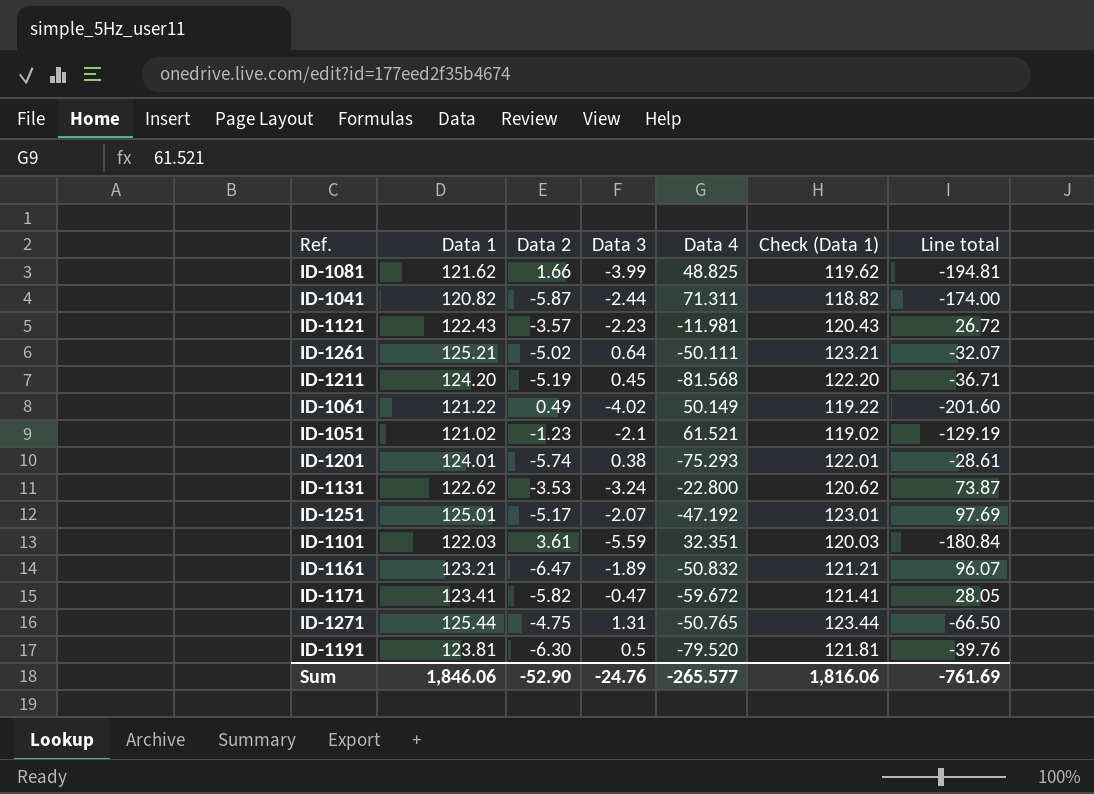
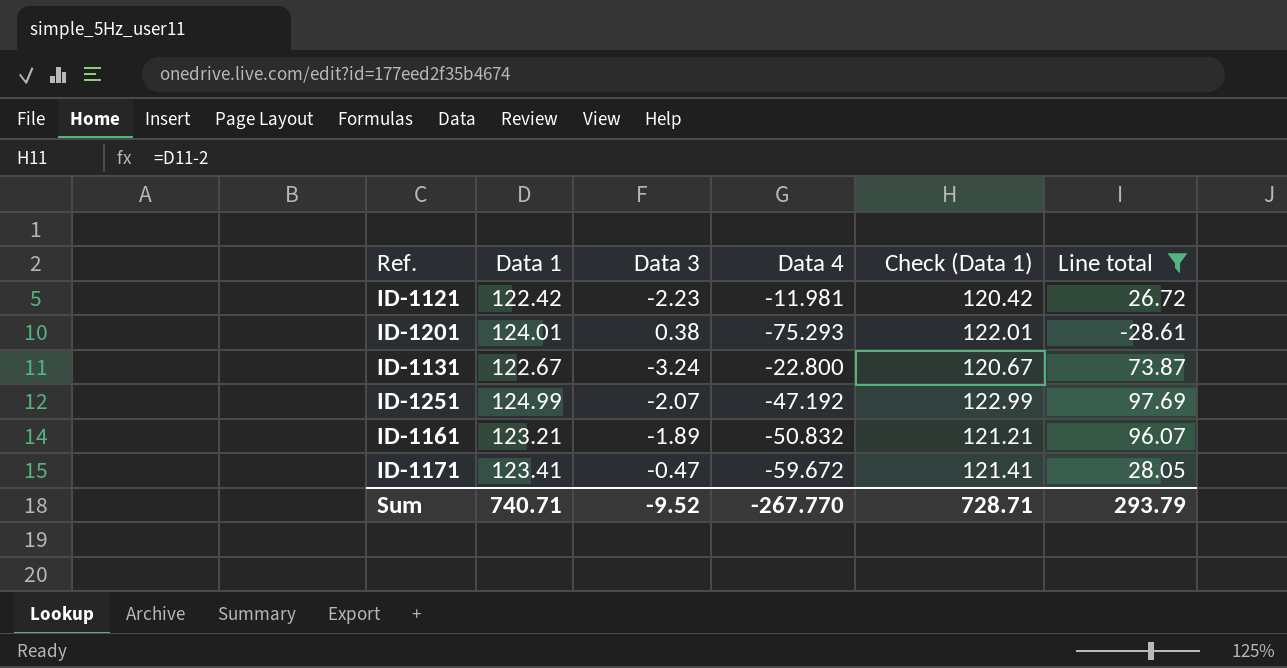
filter: none -> Line total >= -28.61
column Data 2 | position: 3 -> none
ID-1121 | Data 1: 122.43 -> 122.42
ID-1121 | Check (Data 1): 120.43 -> 120.42
ID-1131 | Data 1: 122.62 -> 122.67
ID-1131 | Check (Data 1): 120.62 -> 120.67
ID-1251 | Data 1: 125.01 -> 124.99
ID-1251 | Check (Data 1): 123.01 -> 122.99
Sum | Data 1: 1,846.06 -> 740.71
Sum | Data 3: -24.76 -> -9.52
Sum | Data 4: -265.577 -> -267.770
Sum | Check (Data 1): 1,816.06 -> 728.71
Sum | Line total: -761.69 -> 293.79

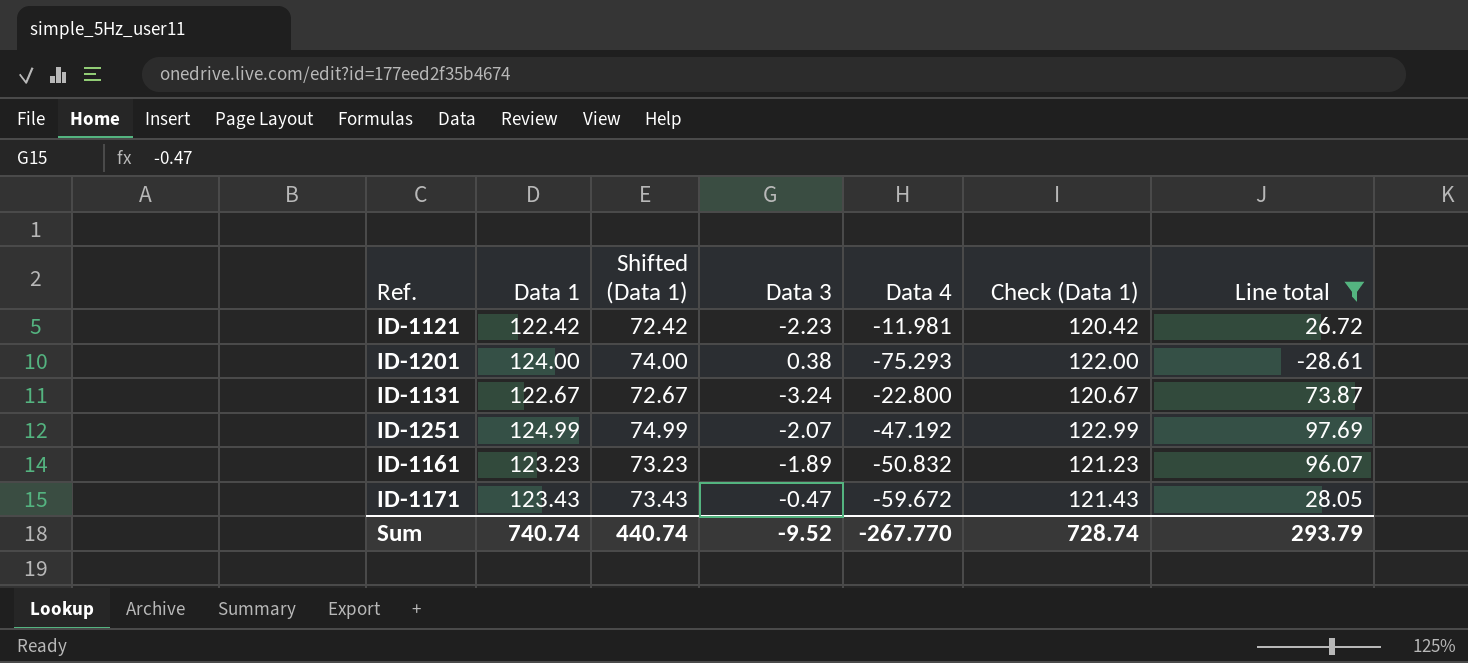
column Shifted (Data 1) | formula: none -> [Data 1] - 50
ID-1201 | Data 1: 124.01 -> 124.00
ID-1201 | Check (Data 1): 122.01 -> 122.00
ID-1161 | Data 1: 123.21 -> 123.23
ID-1161 | Check (Data 1): 121.21 -> 121.23
ID-1171 | Data 1: 123.41 -> 123.43
ID-1171 | Check (Data 1): 121.41 -> 121.43
Sum | Data 1: 740.71 -> 740.74
Sum | Check (Data 1): 728.71 -> 728.74

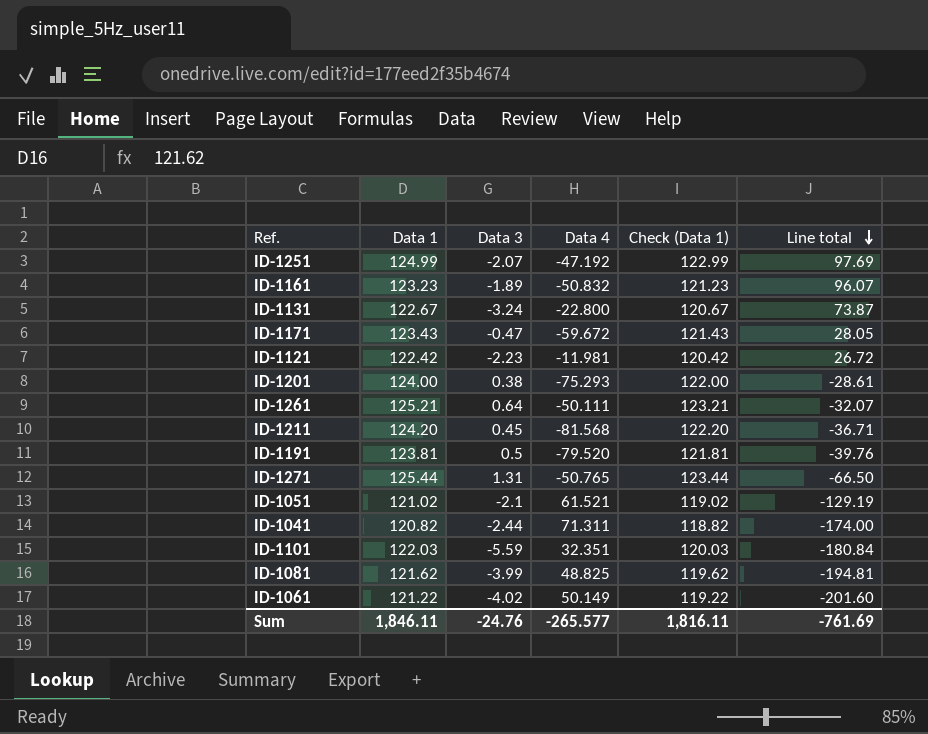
filter: Line total >= -28.61 -> none
row order: none -> Line total descending
column Shifted (Data 1) | formula: [Data 1] - 50 -> none
Sum | Data 1: 740.74 -> 1,846.11
Sum | Data 3: -9.52 -> -24.76
Sum | Data 4: -267.770 -> -265.577
Sum | Check (Data 1): 728.74 -> 1,816.11
Sum | Line total: 293.79 -> -761.69

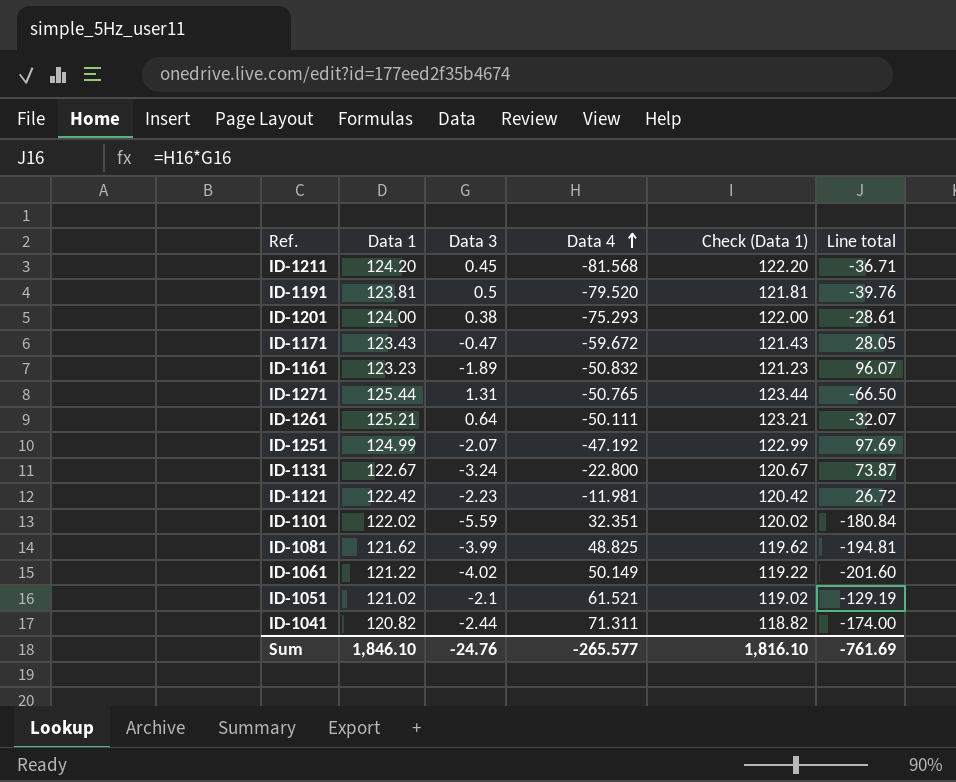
row order: Line total descending -> Data 4 ascending
ID-1101 | Data 1: 122.03 -> 122.02
ID-1101 | Check (Data 1): 120.03 -> 120.02
Sum | Data 1: 1,846.11 -> 1,846.10
Sum | Check (Data 1): 1,816.11 -> 1,816.10

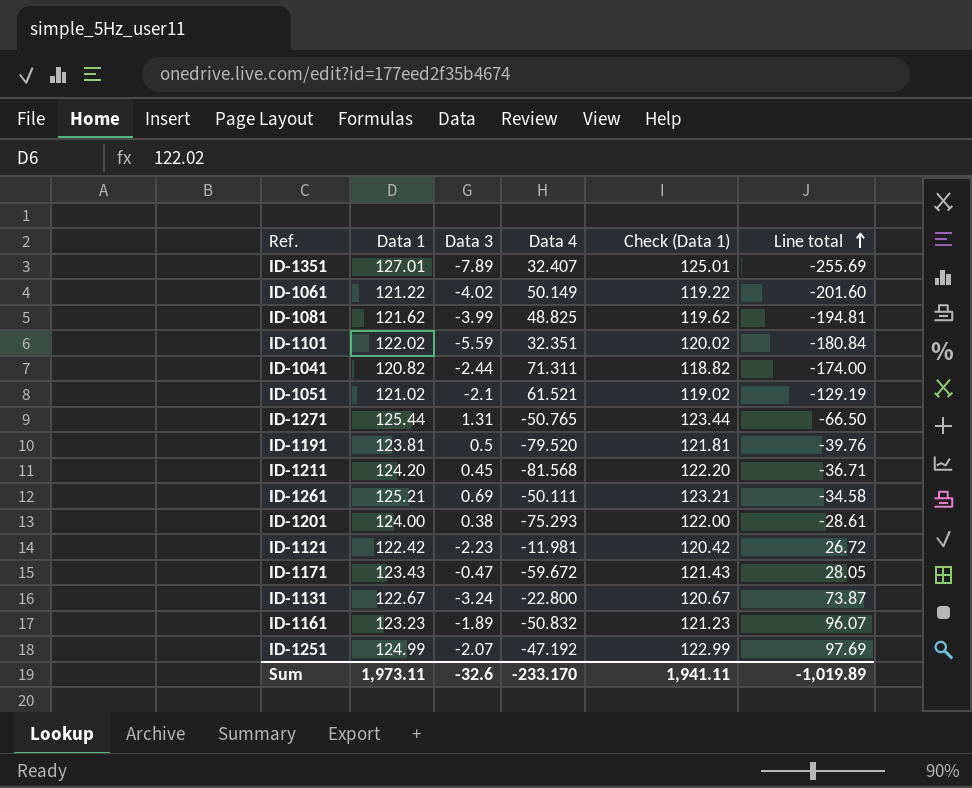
row order: Data 4 ascending -> Line total ascending
row ID-1351: none -> 127.01 | -7.89 | 32.407 | 125.01 | -255.69
ID-1261 | Data 3: 0.64 -> 0.69
ID-1261 | Line total: -32.07 -> -34.58
Sum | Data 1: 1,846.10 -> 1,973.11
Sum | Data 3: -24.76 -> -32.6
Sum | Data 4: -265.577 -> -233.170
Sum | Check (Data 1): 1,816.10 -> 1,941.11
Sum | Line total: -761.69 -> -1,019.89

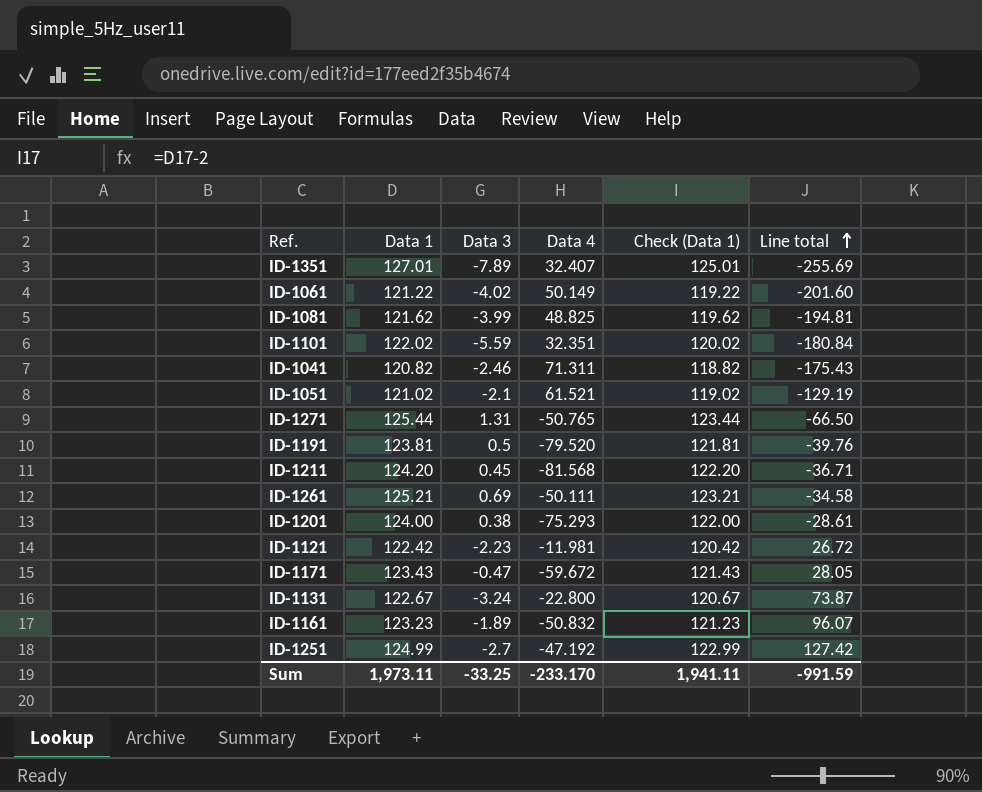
ID-1041 | Data 3: -2.44 -> -2.46
ID-1041 | Line total: -174.00 -> -175.43
ID-1251 | Data 3: -2.07 -> -2.7
ID-1251 | Line total: 97.69 -> 127.42
Sum | Data 3: -32.6 -> -33.25
Sum | Line total: -1,019.89 -> -991.59

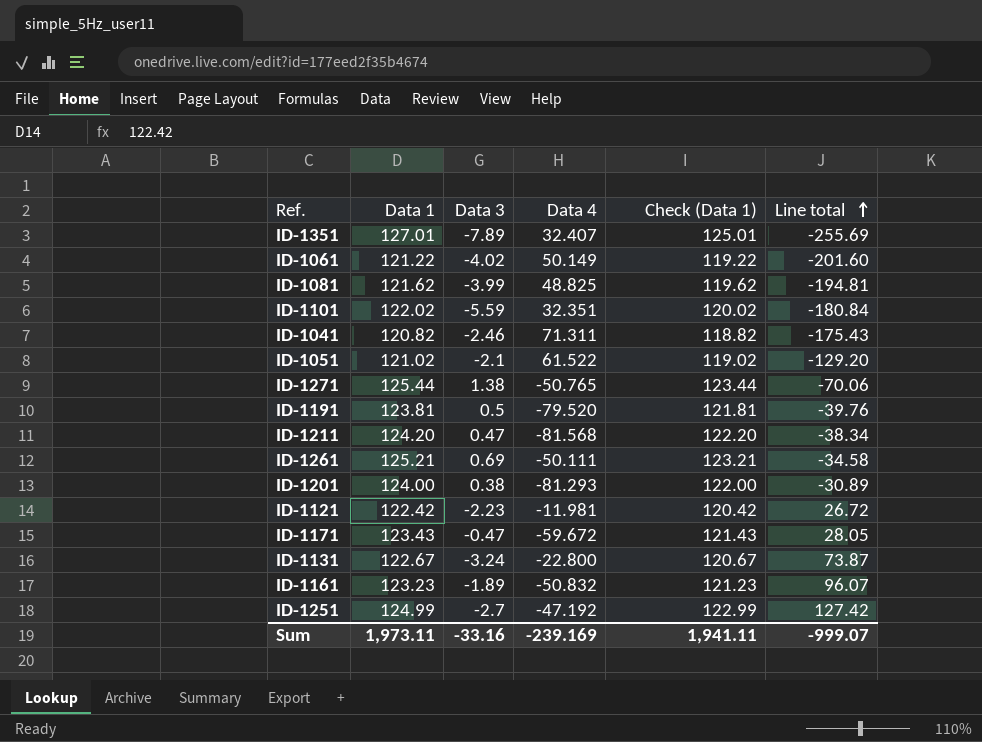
ID-1051 | Data 4: 61.521 -> 61.522
ID-1051 | Line total: -129.19 -> -129.20
ID-1271 | Data 3: 1.31 -> 1.38
ID-1271 | Line total: -66.50 -> -70.06
ID-1211 | Data 3: 0.45 -> 0.47
ID-1211 | Line total: -36.71 -> -38.34
ID-1201 | Data 4: -75.293 -> -81.293
ID-1201 | Line total: -28.61 -> -30.89
Sum | Data 3: -33.25 -> -33.16
Sum | Data 4: -233.170 -> -239.169
Sum | Line total: -991.59 -> -999.07

